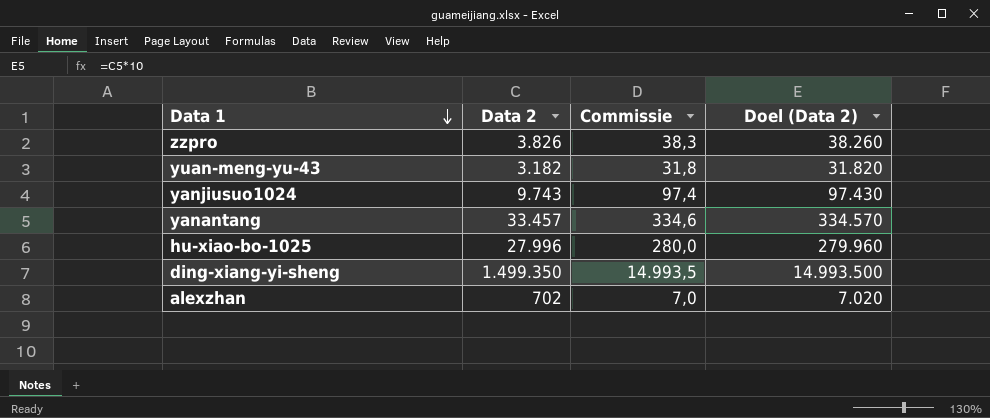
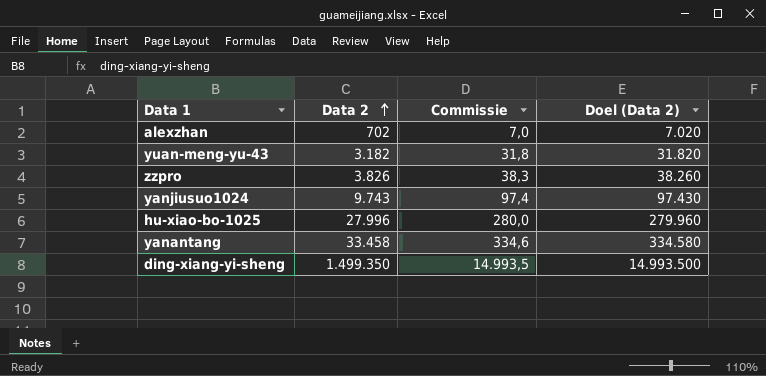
row order: Data 1 descending -> Data 2 ascending
yanantang | Data 2: 33.457 -> 33.458
yanantang | Doel (Data 2): 334.570 -> 334.580

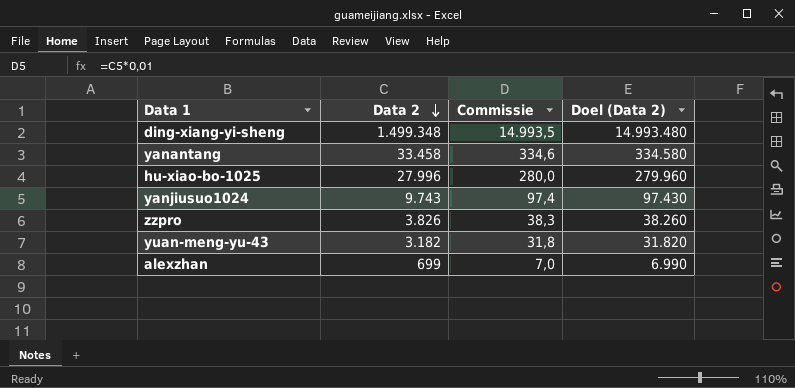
row order: Data 2 ascending -> Data 2 descending
ding-xiang-yi-sheng | Data 2: 1.499.350 -> 1.499.348
ding-xiang-yi-sheng | Doel (Data 2): 14.993.500 -> 14.993.480
alexzhan | Data 2: 702 -> 699
alexzhan | Doel (Data 2): 7.020 -> 6.990

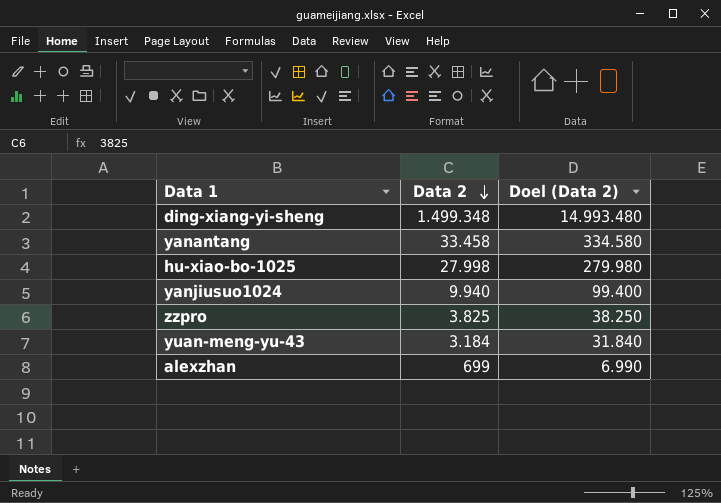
column Commissie | formula: [Data 2] * 0,01 -> none
hu-xiao-bo-1025 | Data 2: 27.996 -> 27.998
hu-xiao-bo-1025 | Doel (Data 2): 279.960 -> 279.980
yanjiusuo1024 | Data 2: 9.743 -> 9.940
yanjiusuo1024 | Doel (Data 2): 97.430 -> 99.400
zzpro | Data 2: 3.826 -> 3.825
zzpro | Doel (Data 2): 38.260 -> 38.250
yuan-meng-yu-43 | Data 2: 3.182 -> 3.184
yuan-meng-yu-43 | Doel (Data 2): 31.820 -> 31.840

